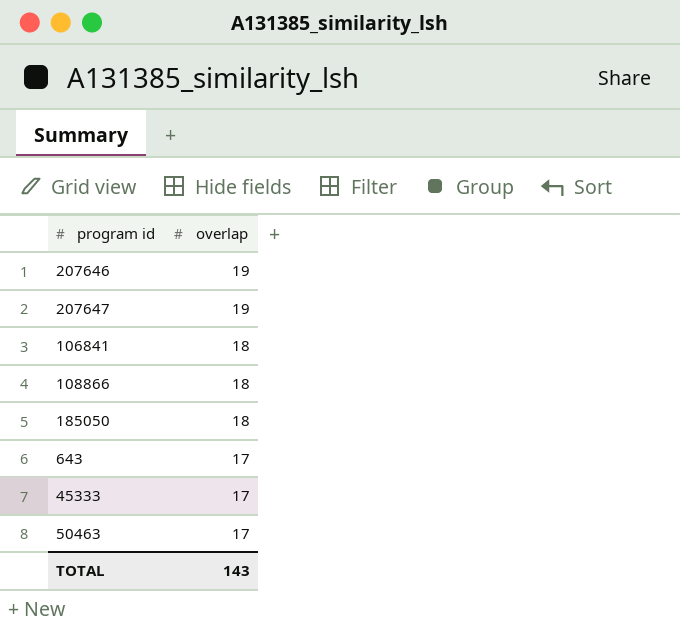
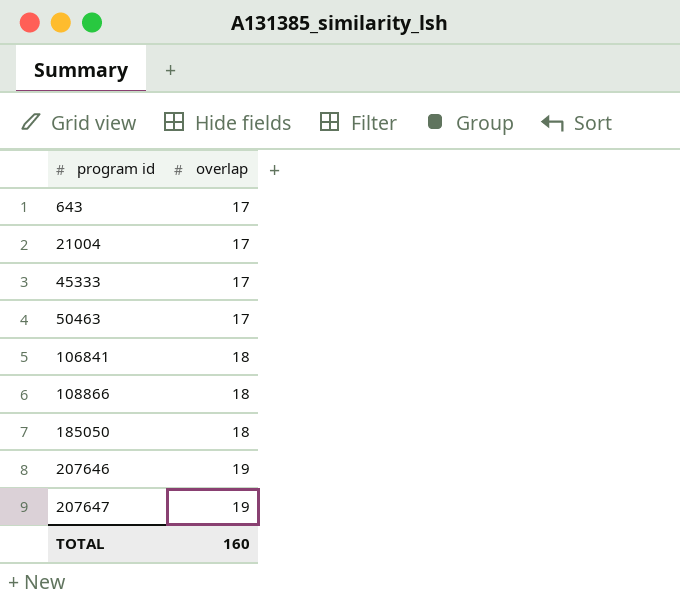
row order: overlap descending -> program id ascending
row 21004: none -> 17
TOTAL | overlap: 143 -> 160

